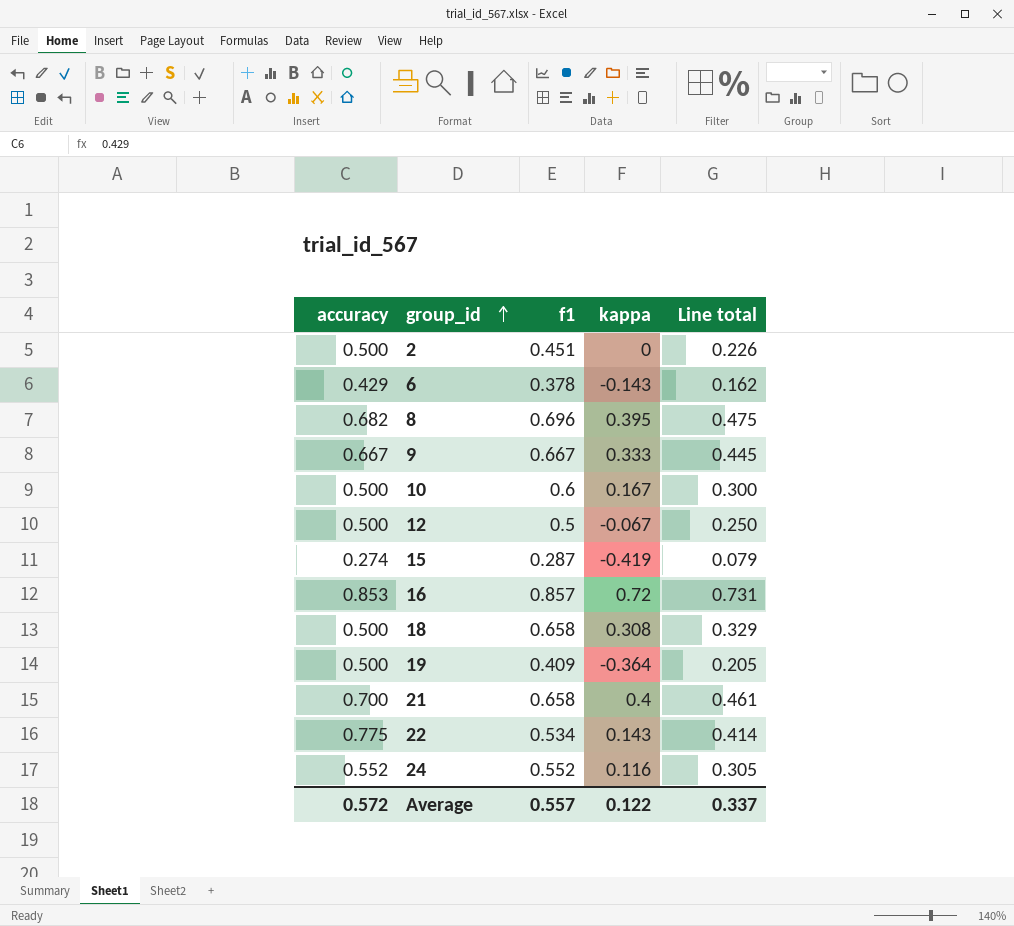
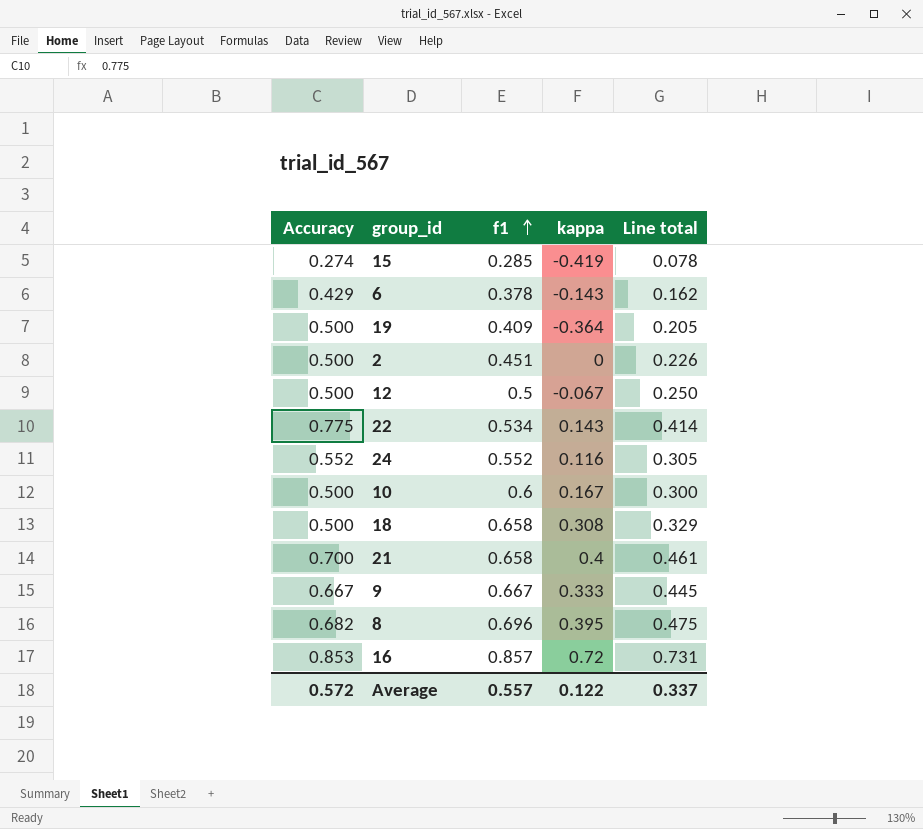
row order: group_id ascending -> f1 ascending
column name: accuracy -> Accuracy
15 | f1: 0.287 -> 0.285
15 | Line total: 0.079 -> 0.078

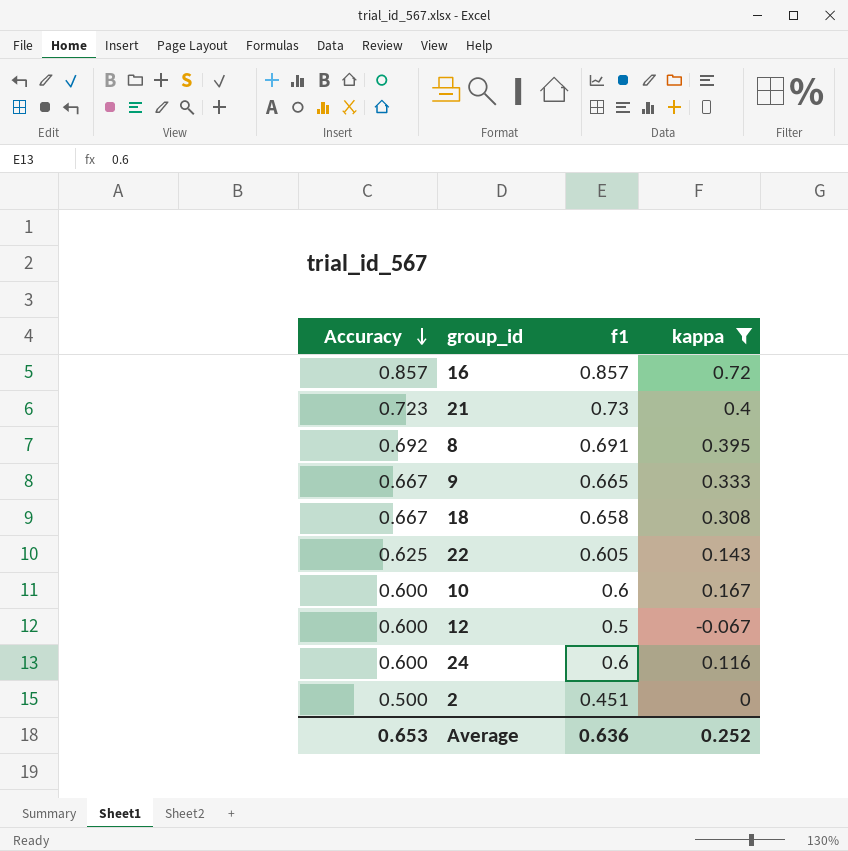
filter: none -> kappa >= -0.067
row order: f1 ascending -> Accuracy descending
column Line total | formula: [Accuracy] * [f1] -> none
16 | Accuracy: 0.853 -> 0.857
21 | Accuracy: 0.700 -> 0.723
21 | f1: 0.658 -> 0.73
8 | Accuracy: 0.682 -> 0.692
8 | f1: 0.696 -> 0.691
9 | f1: 0.667 -> 0.665
18 | Accuracy: 0.500 -> 0.667
22 | Accuracy: 0.775 -> 0.625
22 | f1: 0.534 -> 0.605
10 | Accuracy: 0.500 -> 0.600
12 | Accuracy: 0.500 -> 0.600
24 | Accuracy: 0.552 -> 0.600
24 | f1: 0.552 -> 0.6
Average | Accuracy: 0.572 -> 0.653
Average | f1: 0.557 -> 0.636
Average | kappa: 0.122 -> 0.252

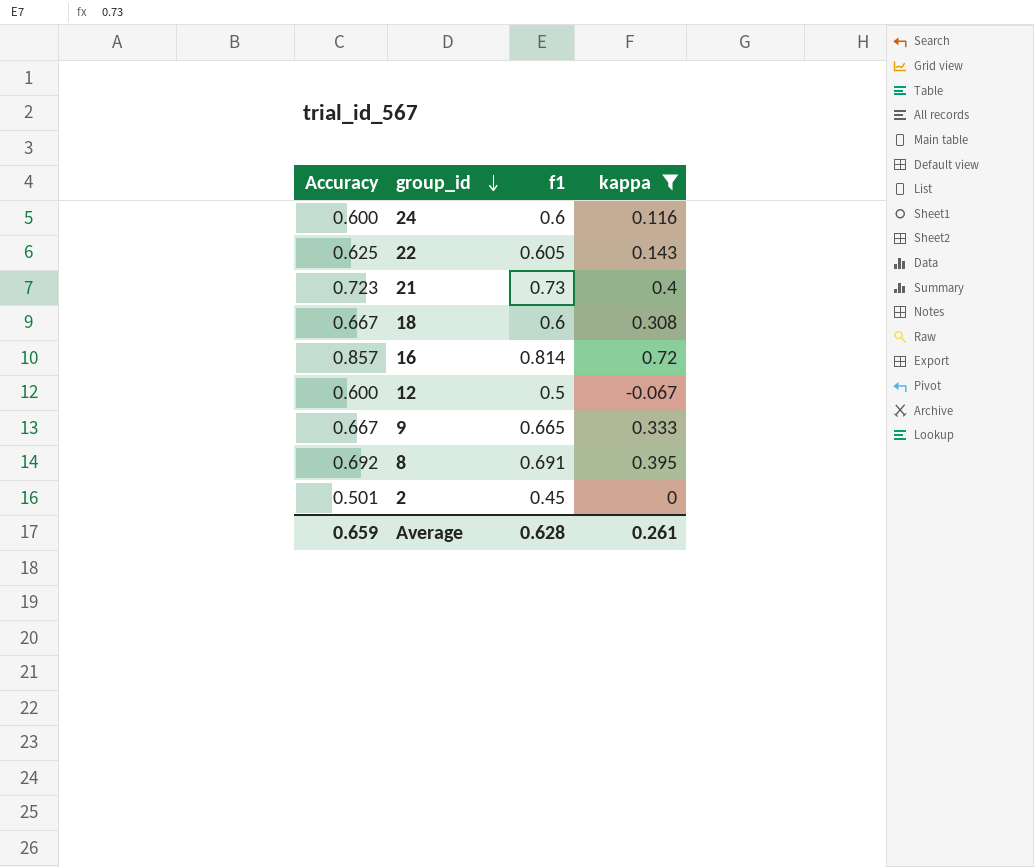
row order: Accuracy descending -> group_id descending
row 10: 0.600 | 0.6 | 0.167 -> none
18 | f1: 0.658 -> 0.6
16 | f1: 0.857 -> 0.814
2 | Accuracy: 0.500 -> 0.501
2 | f1: 0.451 -> 0.45
Average | Accuracy: 0.653 -> 0.659
Average | f1: 0.636 -> 0.628
Average | kappa: 0.252 -> 0.261

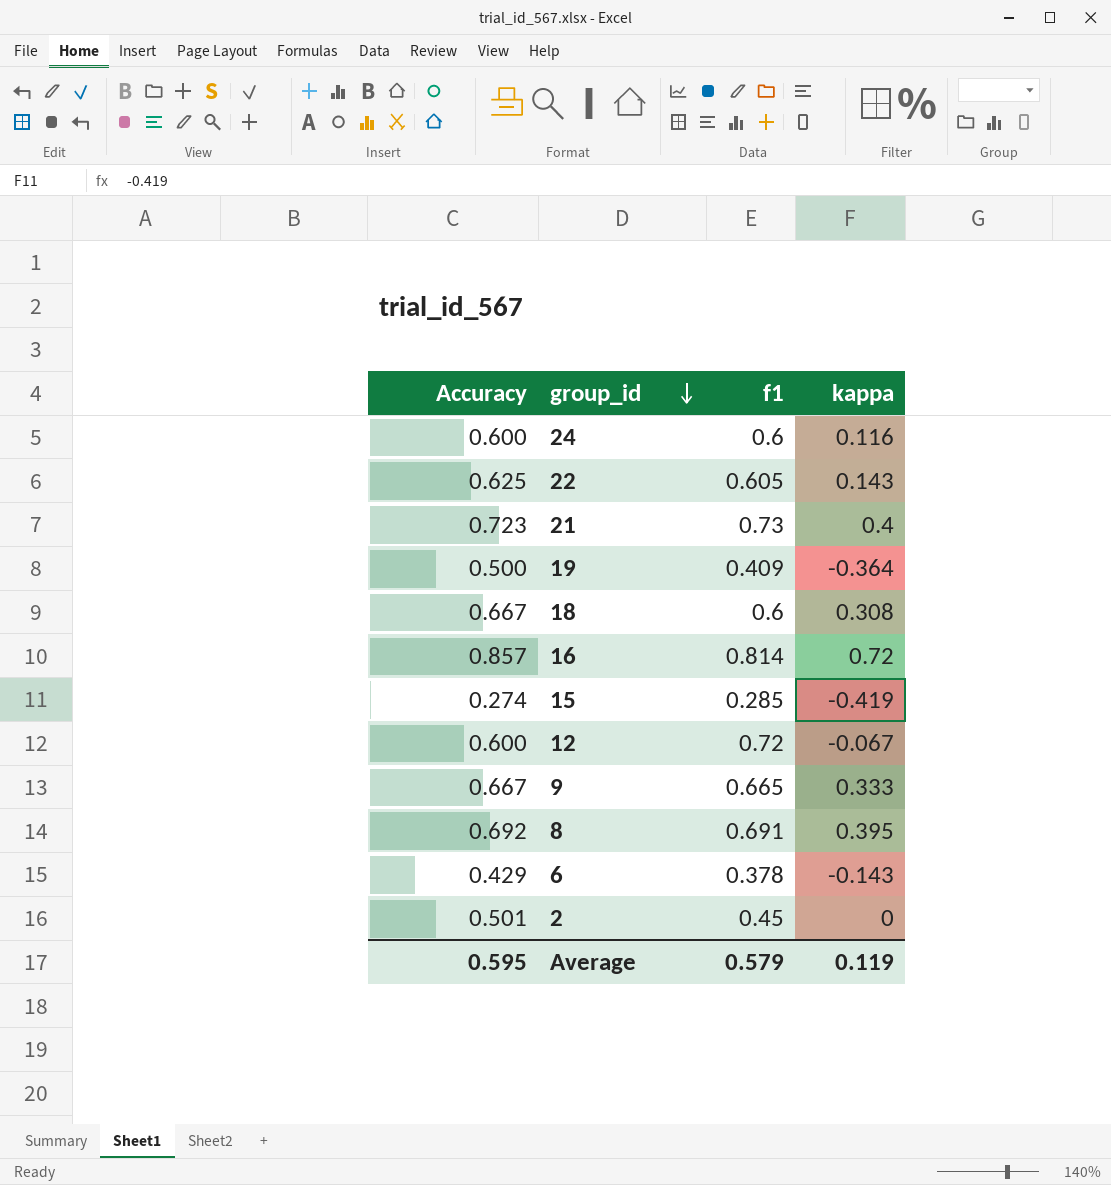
filter: kappa >= -0.067 -> none
12 | f1: 0.5 -> 0.72
Average | Accuracy: 0.659 -> 0.595
Average | f1: 0.628 -> 0.579
Average | kappa: 0.261 -> 0.119

